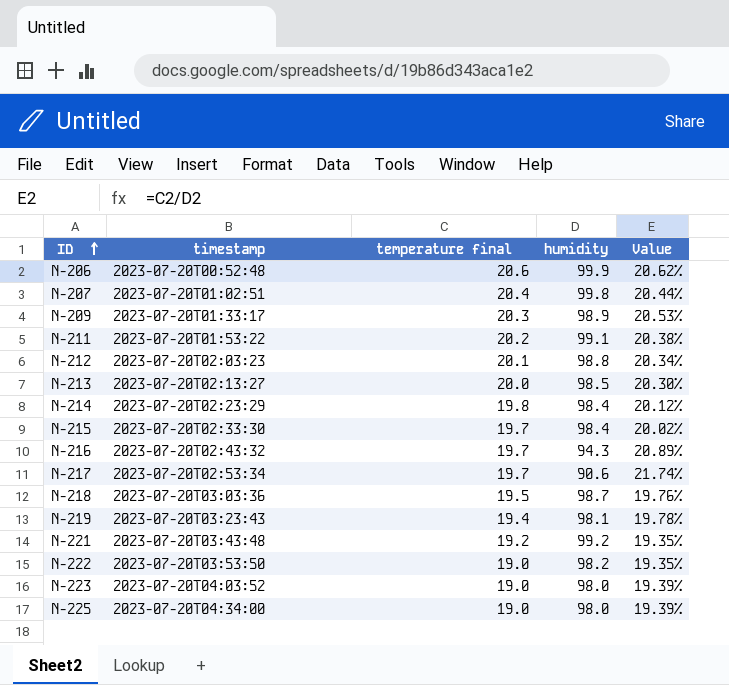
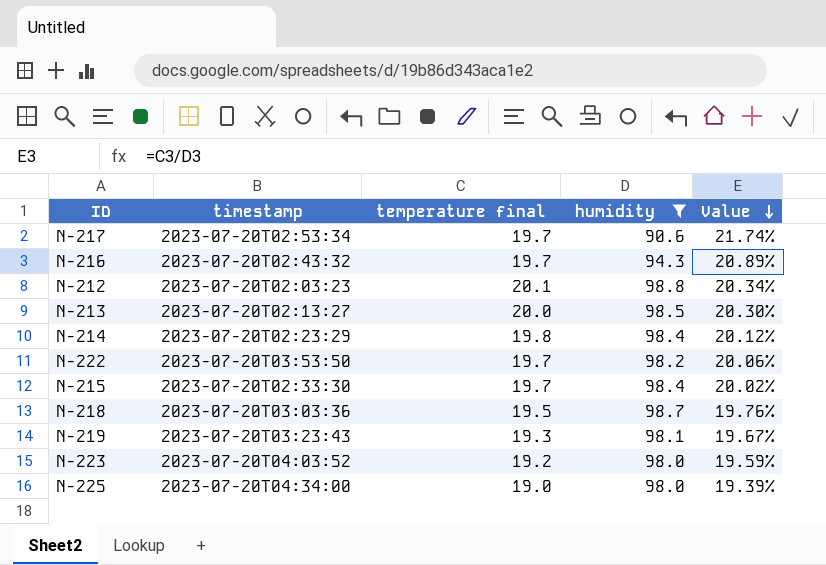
filter: none -> humidity <= 98.8
row order: ID ascending -> Value descending
N-222 | temperature final: 19.0 -> 19.7
N-222 | Value: 19.35% -> 20.06%
N-219 | temperature final: 19.4 -> 19.3
N-219 | Value: 19.78% -> 19.67%
N-223 | temperature final: 19.0 -> 19.2
N-223 | Value: 19.39% -> 19.59%

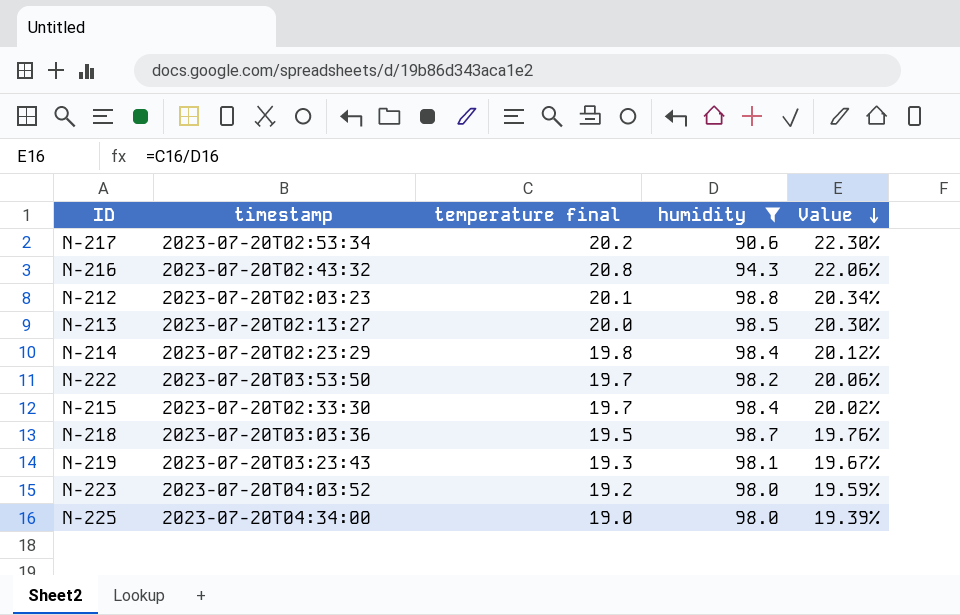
N-217 | temperature final: 19.7 -> 20.2
N-217 | Value: 21.74% -> 22.30%
N-216 | temperature final: 19.7 -> 20.8
N-216 | Value: 20.89% -> 22.06%

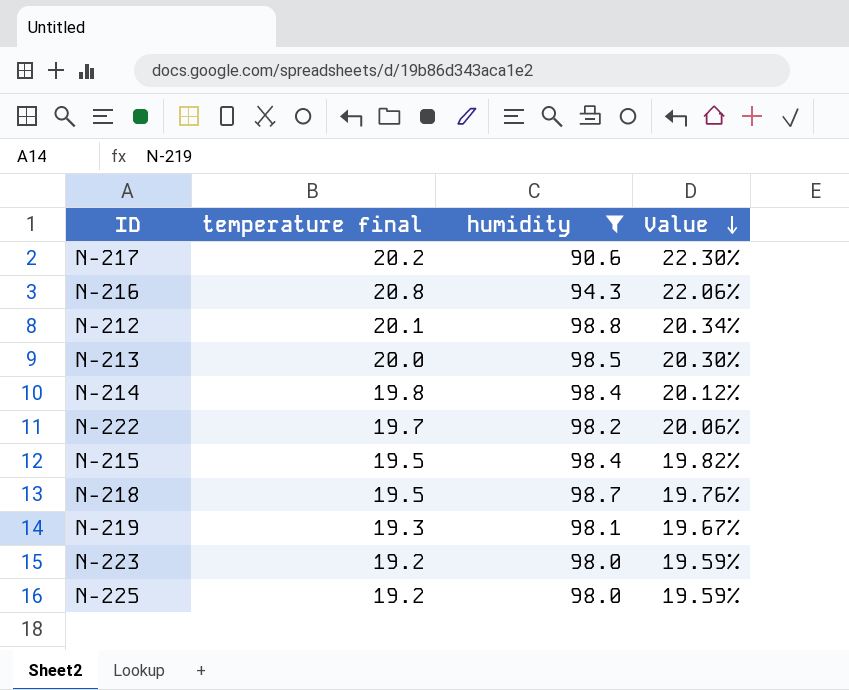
column timestamp | position: 2 -> none
N-215 | temperature final: 19.7 -> 19.5
N-215 | Value: 20.02% -> 19.82%
N-225 | temperature final: 19.0 -> 19.2
N-225 | Value: 19.39% -> 19.59%

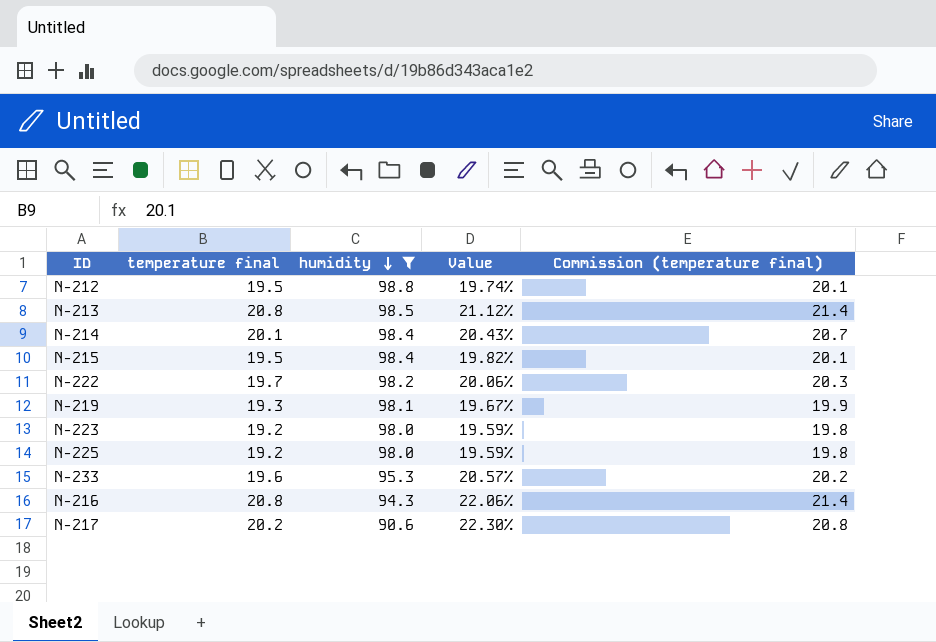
row order: Value descending -> humidity descending
column Commission (temperature final) | formula: none -> [temperature final] * 1.03
row N-218: 19.5 | 98.7 | 19.76% -> none
N-212 | temperature final: 20.1 -> 19.5
N-212 | Value: 20.34% -> 19.74%
N-213 | temperature final: 20.0 -> 20.8
N-213 | Value: 20.30% -> 21.12%
N-214 | temperature final: 19.8 -> 20.1
N-214 | Value: 20.12% -> 20.43%
row N-233: none -> 19.6 | 95.3 | 20.57% | 20.2

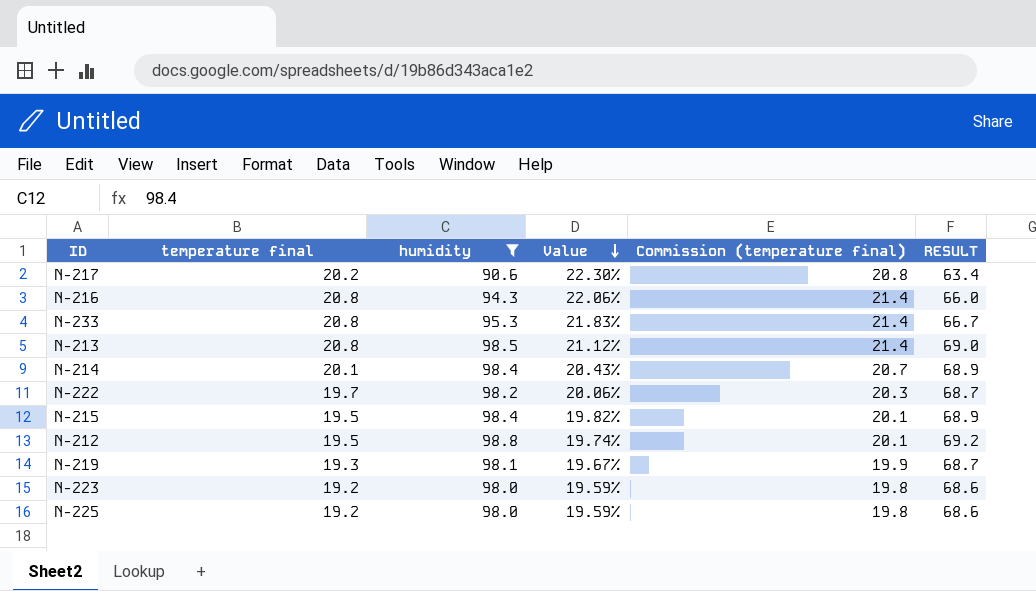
row order: humidity descending -> Value descending
column RESULT | formula: none -> [humidity] * 0.7
N-233 | temperature final: 19.6 -> 20.8
N-233 | Value: 20.57% -> 21.83%
N-233 | Commission (temperature final): 20.2 -> 21.4

